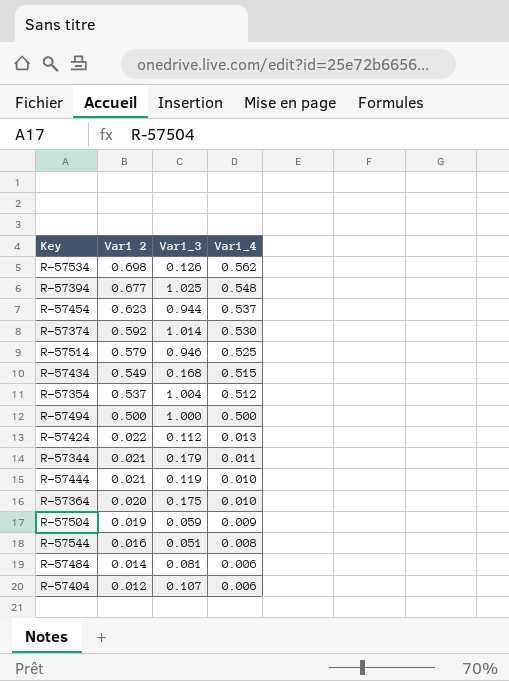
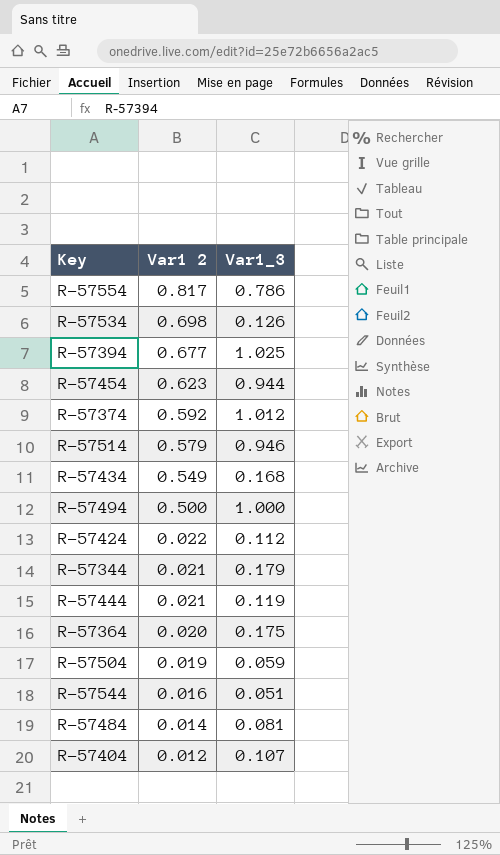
column Var1_4 | position: 4 -> none
row R-57354: 0.537 | 1.004 | 0.512 -> none
row R-57554: none -> 0.817 | 0.786
R-57374 | Var1_3: 1.014 -> 1.012

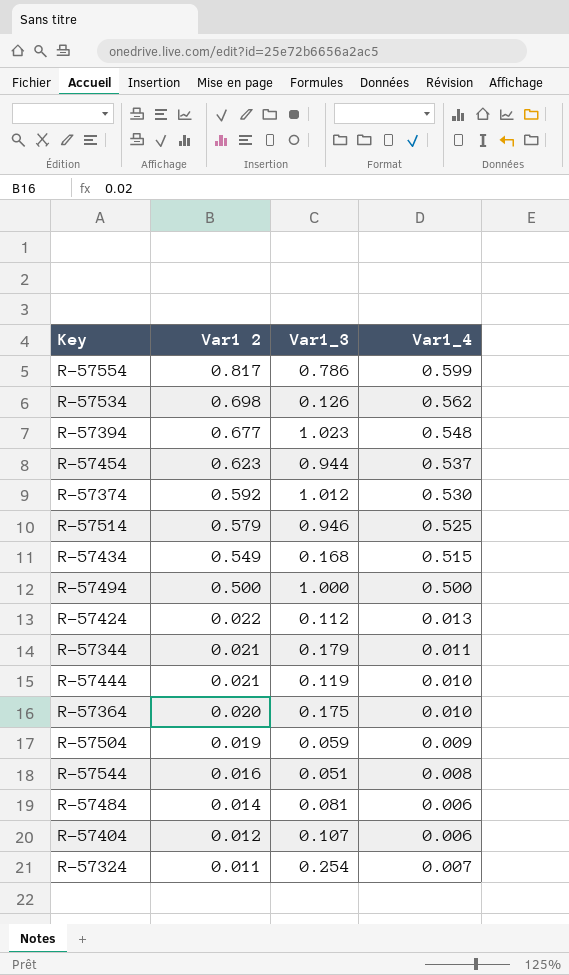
column Var1_4 | position: none -> 4
R-57394 | Var1_3: 1.025 -> 1.023
row R-57324: none -> 0.011 | 0.254 | 0.007

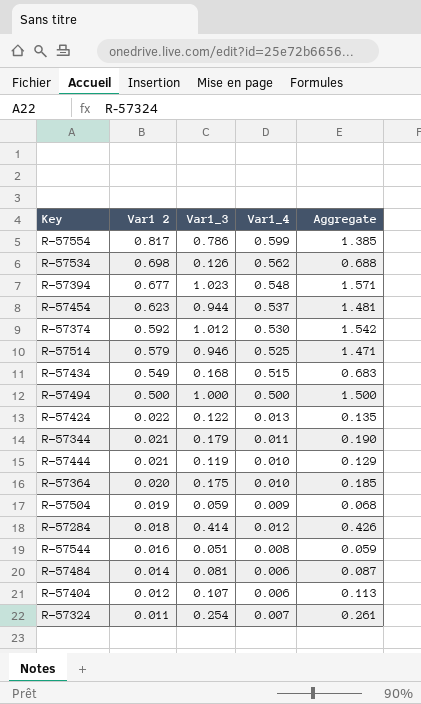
column Aggregate | formula: none -> [Var1_3] + [Var1_4]
R-57424 | Var1_3: 0.112 -> 0.122
row R-57284: none -> 0.018 | 0.414 | 0.012 | 0.426

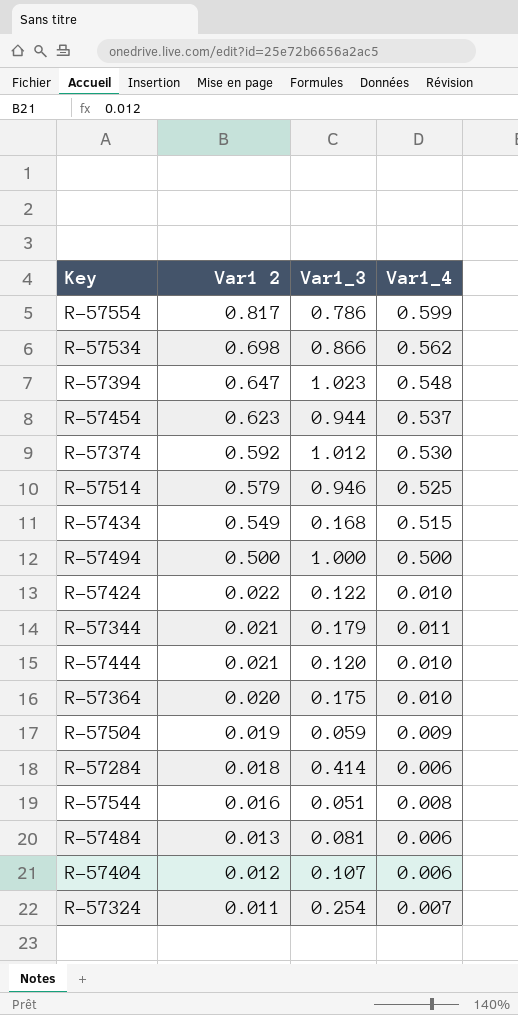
column Aggregate | formula: [Var1_3] + [Var1_4] -> none
R-57534 | Var1_3: 0.126 -> 0.866
R-57394 | Var1 2: 0.677 -> 0.647
R-57424 | Var1_4: 0.013 -> 0.010
R-57444 | Var1_3: 0.119 -> 0.120
R-57284 | Var1_4: 0.012 -> 0.006
R-57484 | Var1 2: 0.014 -> 0.013

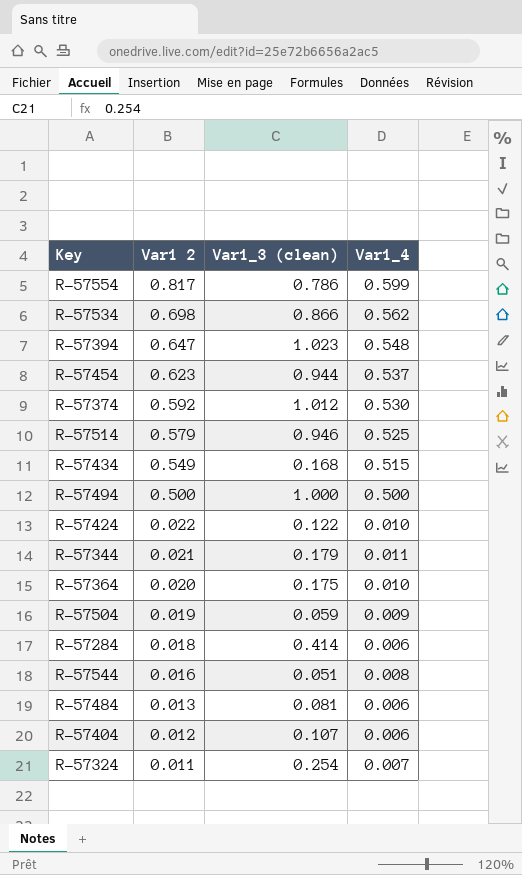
column name: Var1_3 -> Var1_3 (clean)
row R-57444: 0.021 | 0.120 | 0.010 -> none

